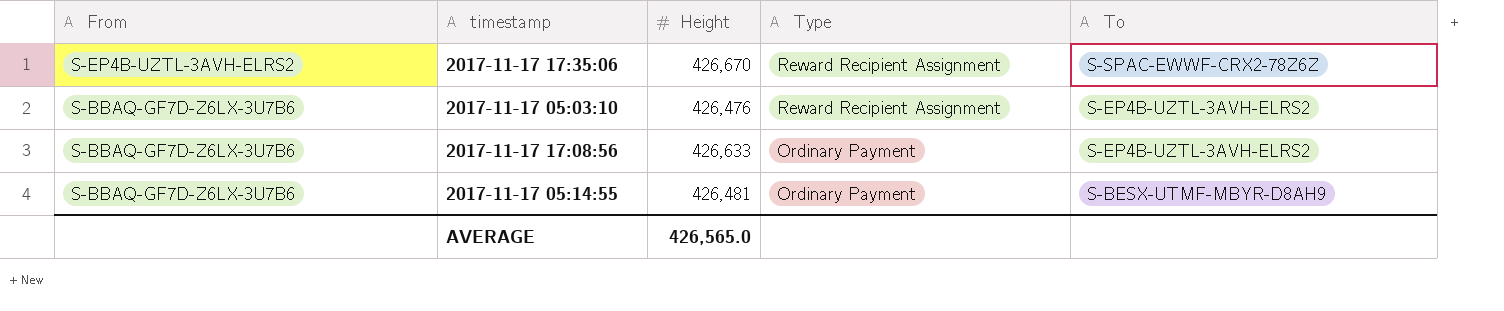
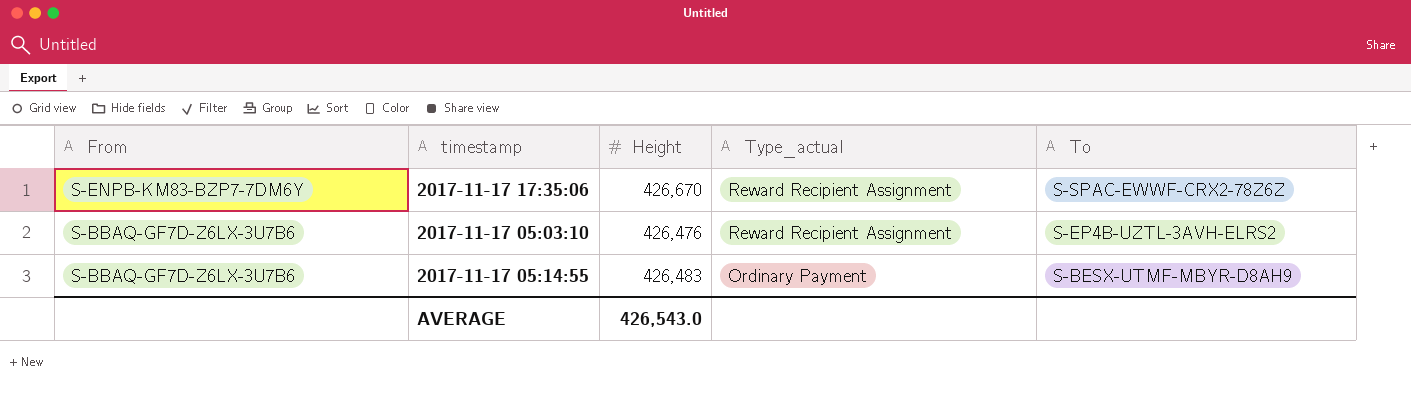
column name: Type -> Type_actual
row 2017-11-17 17:08:56: S-BBAQ-GF7D-Z6LX-3U7B6 | 426,633 | Ordinary Payment | S-EP4B-UZTL-3AVH-ELRS2 -> none
2017-11-17 17:35:06 | From: S-EP4B-UZTL-3AVH-ELRS2 -> S-ENPB-KM83-BZP7-7DM6Y
2017-11-17 05:14:55 | Height: 426,481 -> 426,483
AVERAGE | Height: 426,565.0 -> 426,543.0

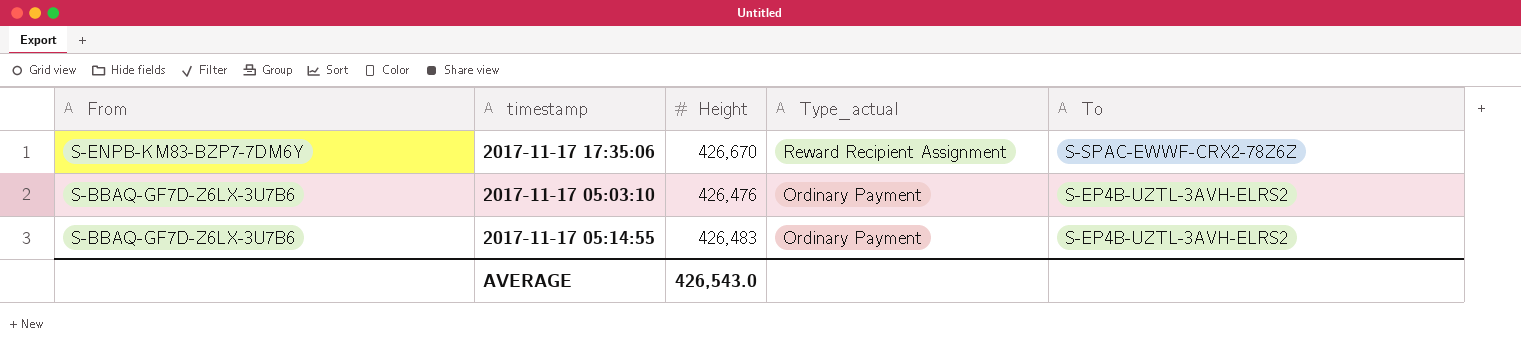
2017-11-17 05:03:10 | Type_actual: Reward Recipient Assignment -> Ordinary Payment
2017-11-17 05:14:55 | To: S-BESX-UTMF-MBYR-D8AH9 -> S-EP4B-UZTL-3AVH-ELRS2

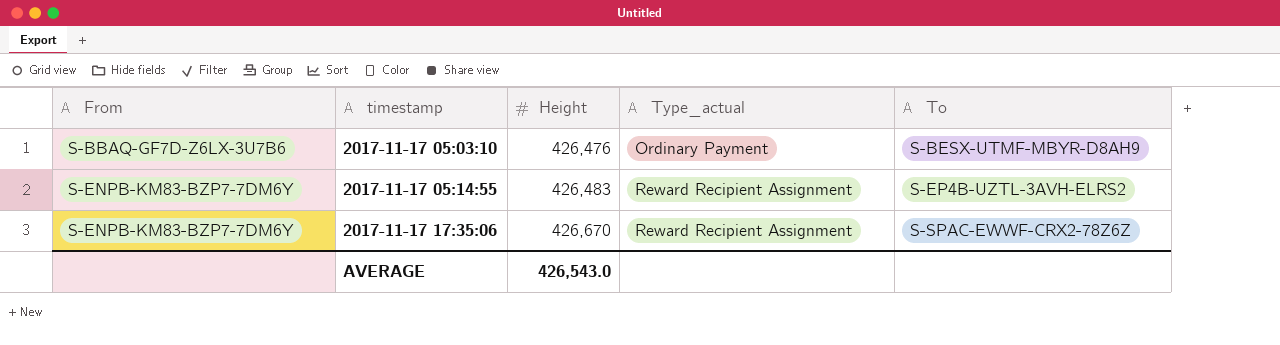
row order: From descending -> From ascending
2017-11-17 05:03:10 | To: S-EP4B-UZTL-3AVH-ELRS2 -> S-BESX-UTMF-MBYR-D8AH9
2017-11-17 05:14:55 | From: S-BBAQ-GF7D-Z6LX-3U7B6 -> S-ENPB-KM83-BZP7-7DM6Y
2017-11-17 05:14:55 | Type_actual: Ordinary Payment -> Reward Recipient Assignment

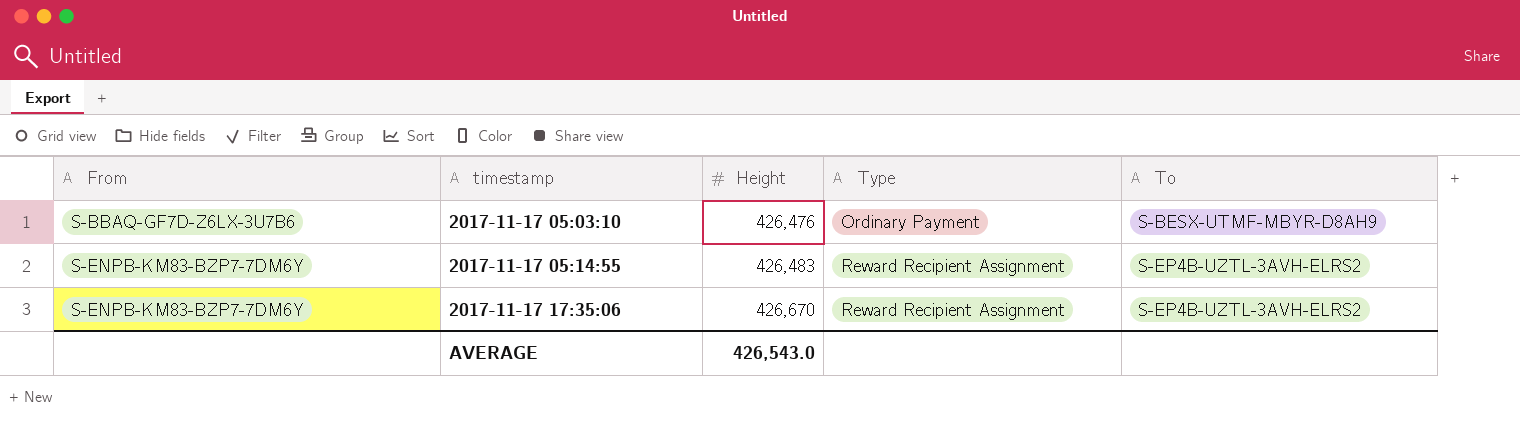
column name: Type_actual -> Type
2017-11-17 17:35:06 | To: S-SPAC-EWWF-CRX2-78Z6Z -> S-EP4B-UZTL-3AVH-ELRS2

